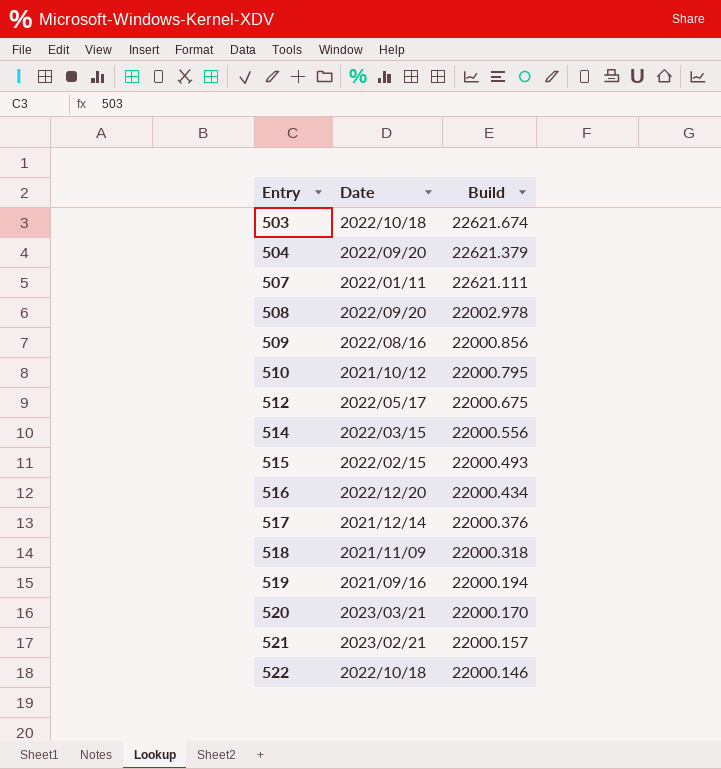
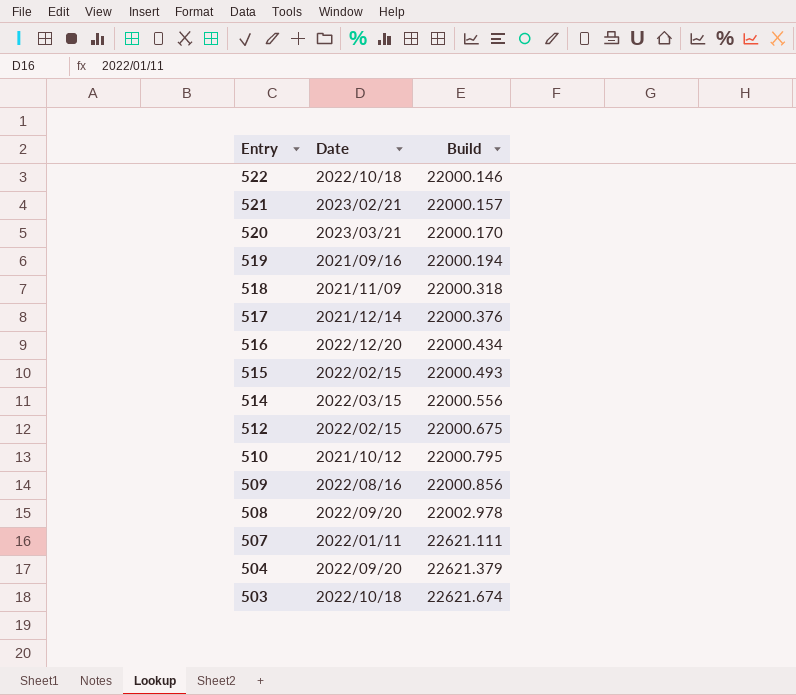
row order: Entry ascending -> Entry descending
512 | Date: 2022/05/17 -> 2022/02/15

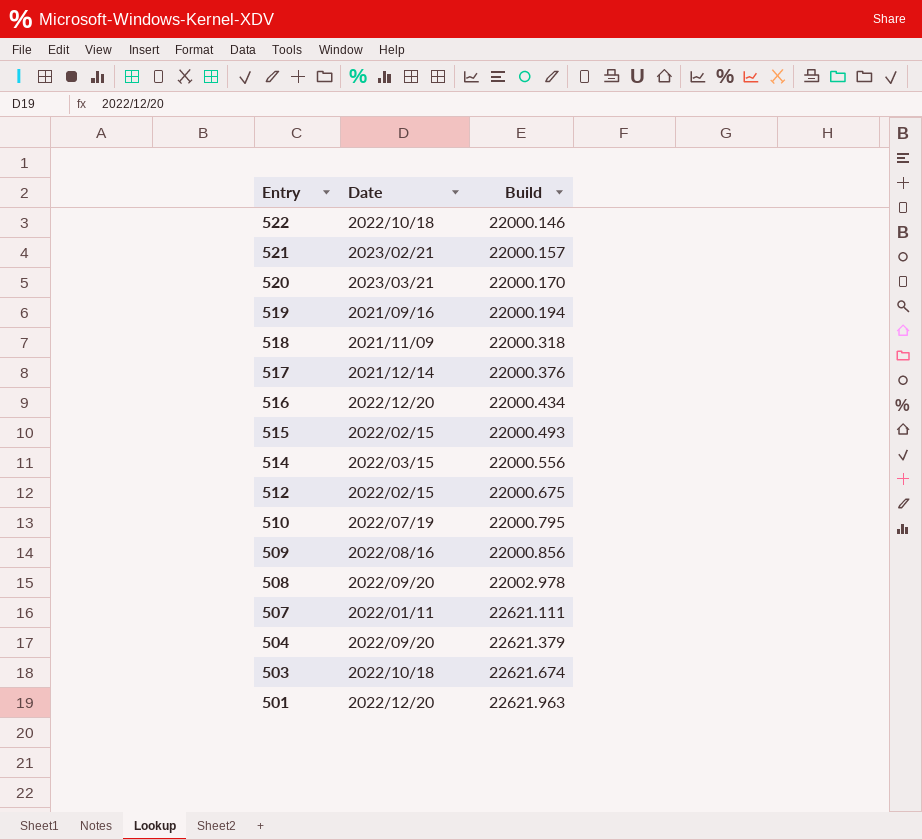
510 | Date: 2021/10/12 -> 2022/07/19
row 501: none -> 2022/12/20 | 22621.963

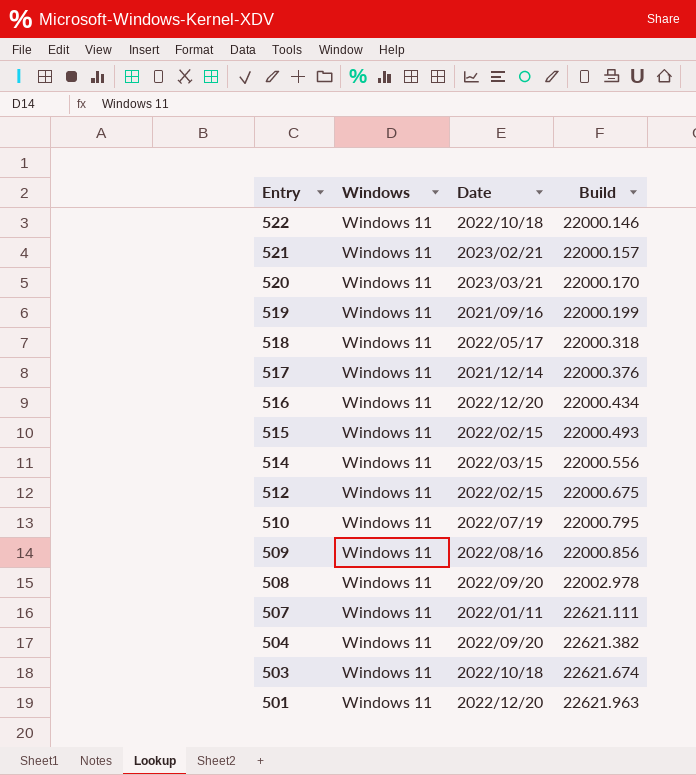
column Windows | position: none -> 2
519 | Build: 22000.194 -> 22000.199
518 | Date: 2021/11/09 -> 2022/05/17
504 | Build: 22621.379 -> 22621.382

